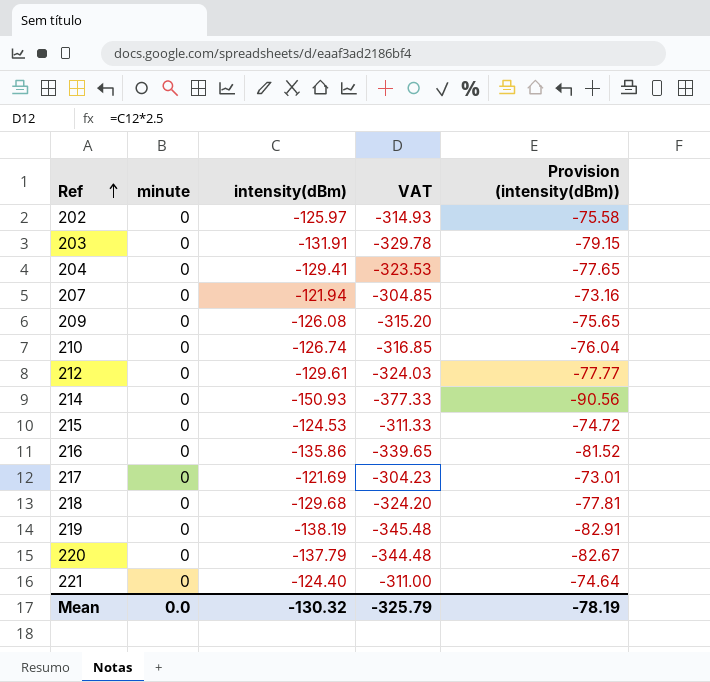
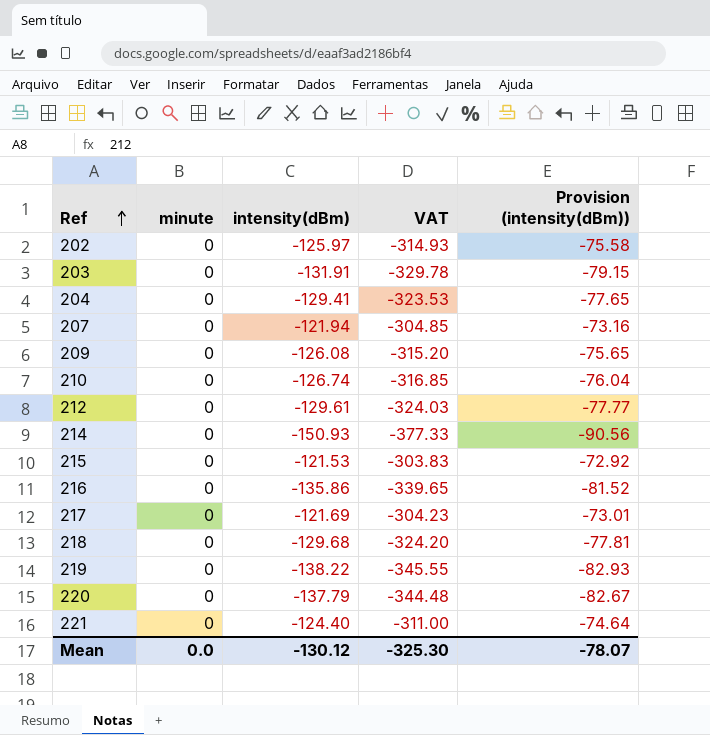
215 | intensity(dBm): -124.53 -> -121.53
215 | VAT: -311.33 -> -303.83
215 | Provision (intensity(dBm)): -74.72 -> -72.92
219 | intensity(dBm): -138.19 -> -138.22
219 | VAT: -345.48 -> -345.55
219 | Provision (intensity(dBm)): -82.91 -> -82.93
Mean | intensity(dBm): -130.32 -> -130.12
Mean | VAT: -325.79 -> -325.30
Mean | Provision (intensity(dBm)): -78.19 -> -78.07

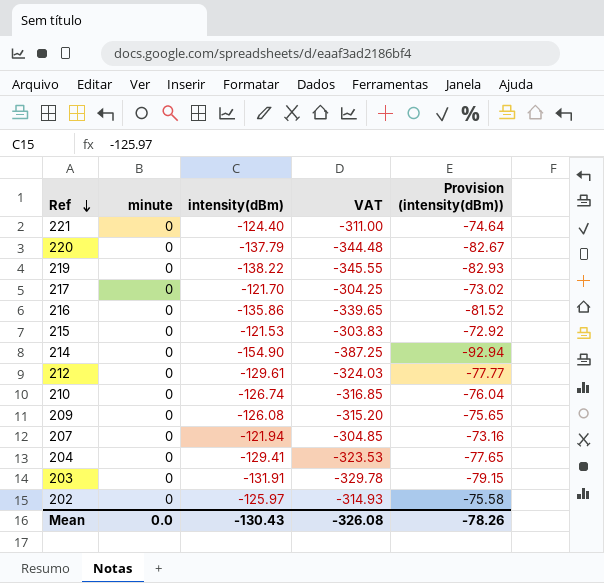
row order: Ref ascending -> Ref descending
row 218: 0 | -129.68 | -324.20 | -77.81 -> none
217 | intensity(dBm): -121.69 -> -121.70
217 | VAT: -304.23 -> -304.25
217 | Provision (intensity(dBm)): -73.01 -> -73.02
214 | intensity(dBm): -150.93 -> -154.90
214 | VAT: -377.33 -> -387.25
214 | Provision (intensity(dBm)): -90.56 -> -92.94
Mean | intensity(dBm): -130.12 -> -130.43
Mean | VAT: -325.30 -> -326.08
Mean | Provision (intensity(dBm)): -78.07 -> -78.26

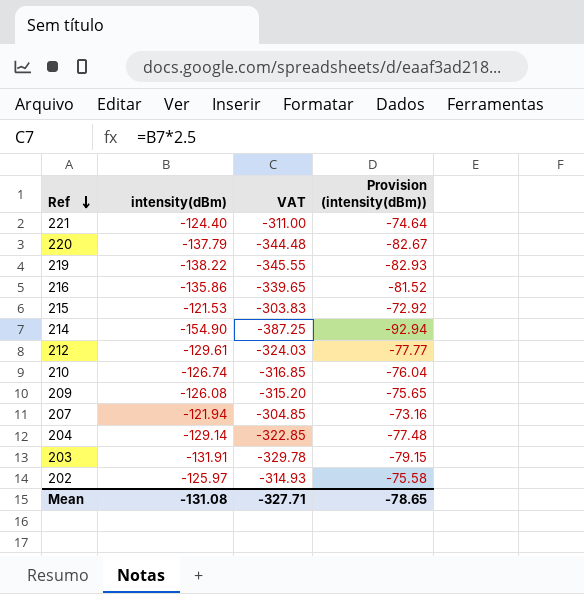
column minute | position: 2 -> none
row 217: 0 | -121.70 | -304.25 | -73.02 -> none
204 | intensity(dBm): -129.41 -> -129.14
204 | VAT: -323.53 -> -322.85
204 | Provision (intensity(dBm)): -77.65 -> -77.48
Mean | intensity(dBm): -130.43 -> -131.08
Mean | VAT: -326.08 -> -327.71
Mean | Provision (intensity(dBm)): -78.26 -> -78.65

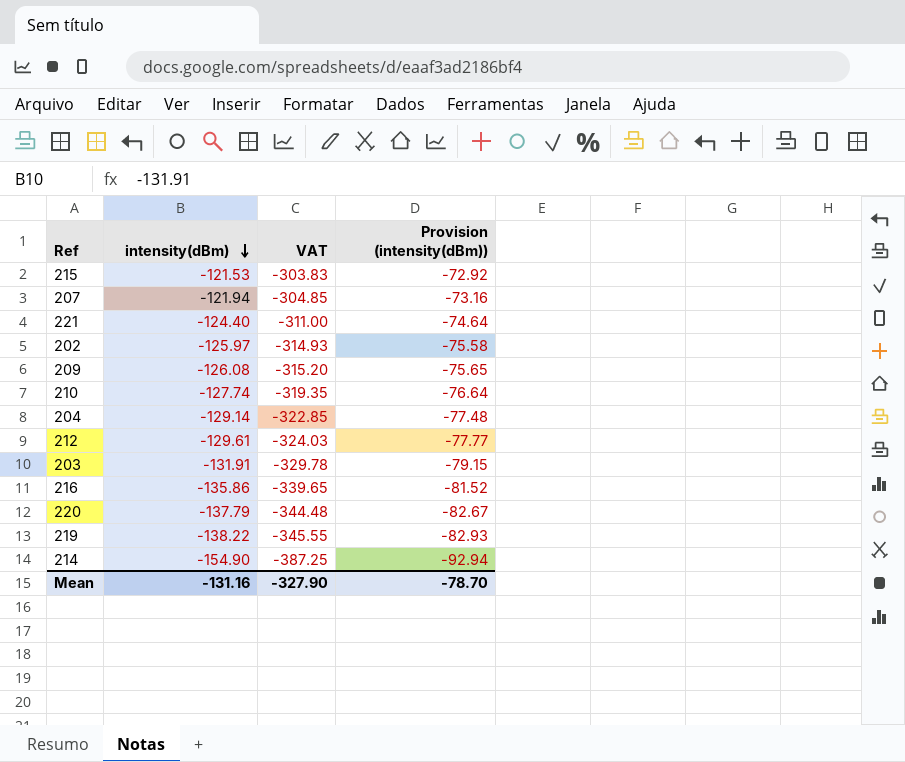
row order: Ref descending -> intensity(dBm) descending
210 | intensity(dBm): -126.74 -> -127.74
210 | VAT: -316.85 -> -319.35
210 | Provision (intensity(dBm)): -76.04 -> -76.64
Mean | intensity(dBm): -131.08 -> -131.16
Mean | VAT: -327.71 -> -327.90
Mean | Provision (intensity(dBm)): -78.65 -> -78.70

